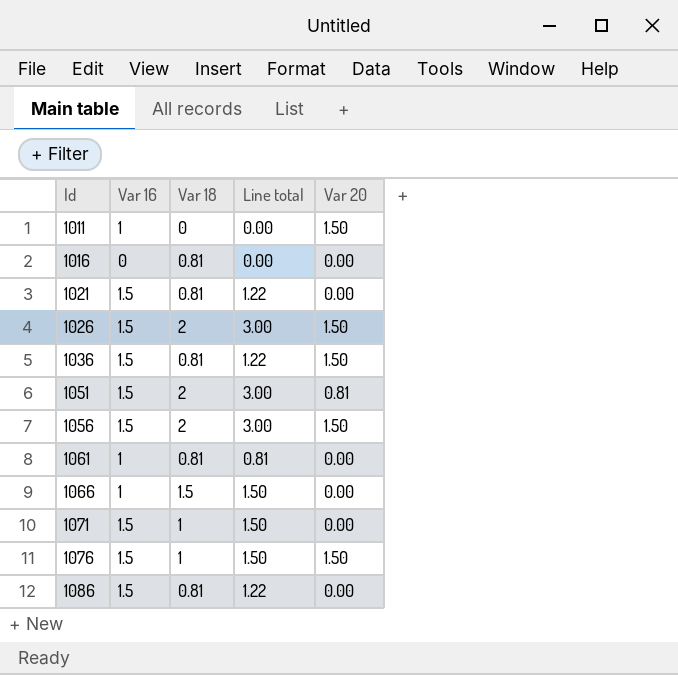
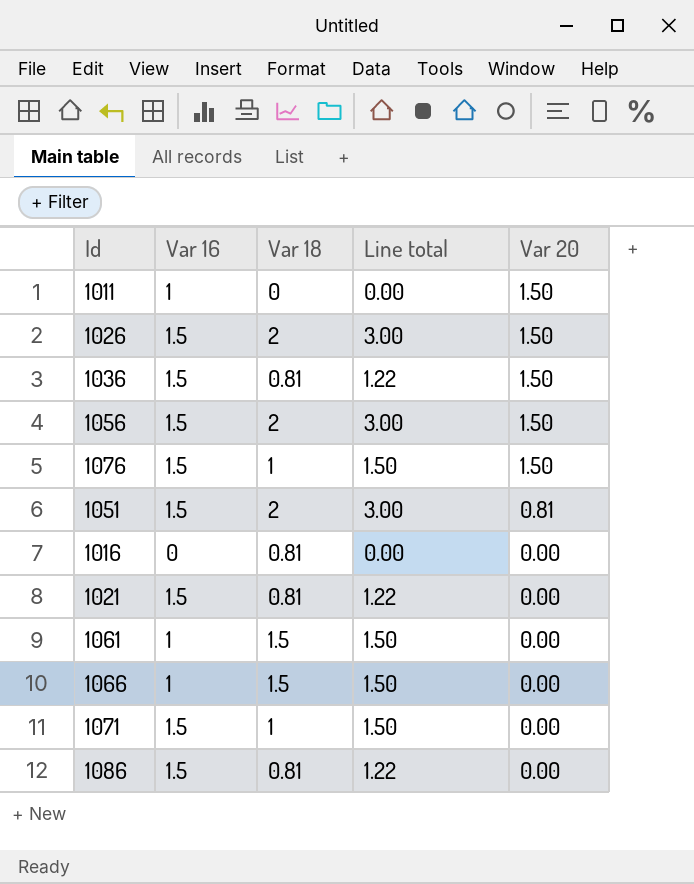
row order: Id ascending -> Var 20 descending
1061 | Var 18: 0.81 -> 1.5
1061 | Line total: 0.81 -> 1.50

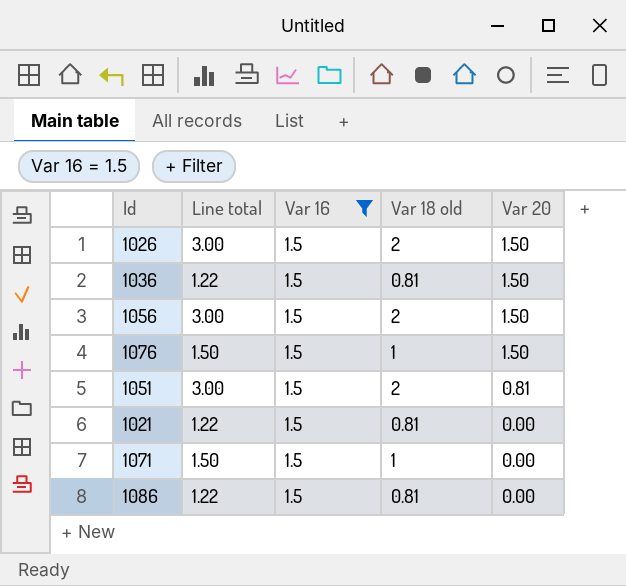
filter: none -> Var 16 = 1.5
column Line total | position: 4 -> 2
column name: Var 18 -> Var 18 old

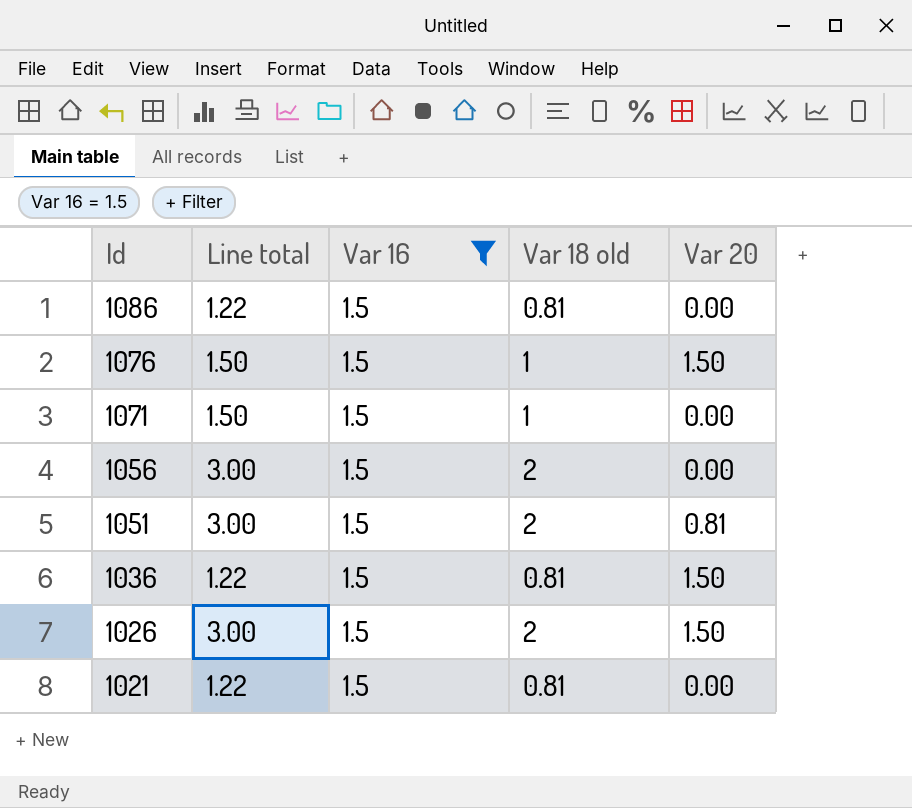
row order: Var 20 descending -> Id descending
1056 | Var 20: 1.50 -> 0.00

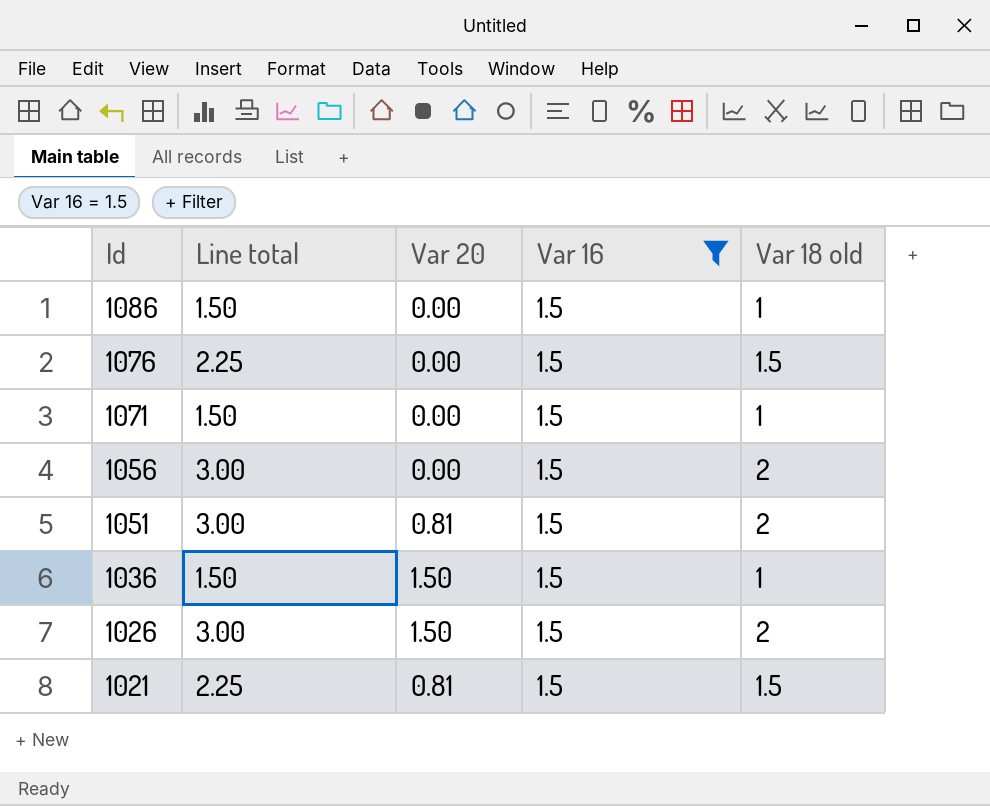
column Var 20 | position: 5 -> 3
1086 | Line total: 1.22 -> 1.50
1086 | Var 18 old: 0.81 -> 1
1076 | Line total: 1.50 -> 2.25
1076 | Var 20: 1.50 -> 0.00
1076 | Var 18 old: 1 -> 1.5
1036 | Line total: 1.22 -> 1.50
1036 | Var 18 old: 0.81 -> 1
1021 | Line total: 1.22 -> 2.25
1021 | Var 20: 0.00 -> 0.81
1021 | Var 18 old: 0.81 -> 1.5

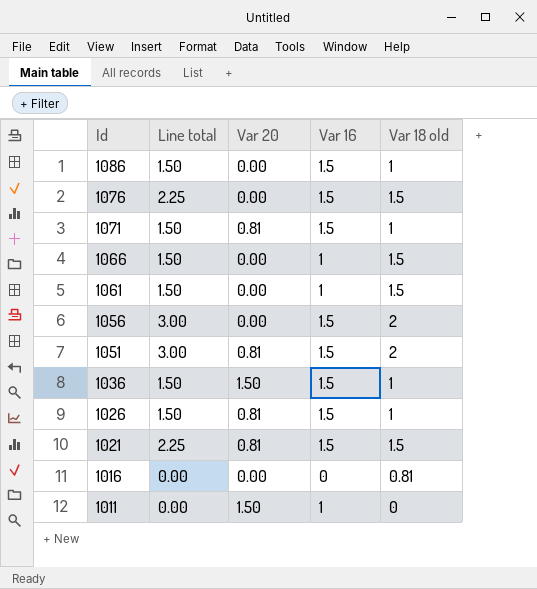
filter: Var 16 = 1.5 -> none
1071 | Var 20: 0.00 -> 0.81
1026 | Line total: 3.00 -> 1.50
1026 | Var 20: 1.50 -> 0.81
1026 | Var 18 old: 2 -> 1

